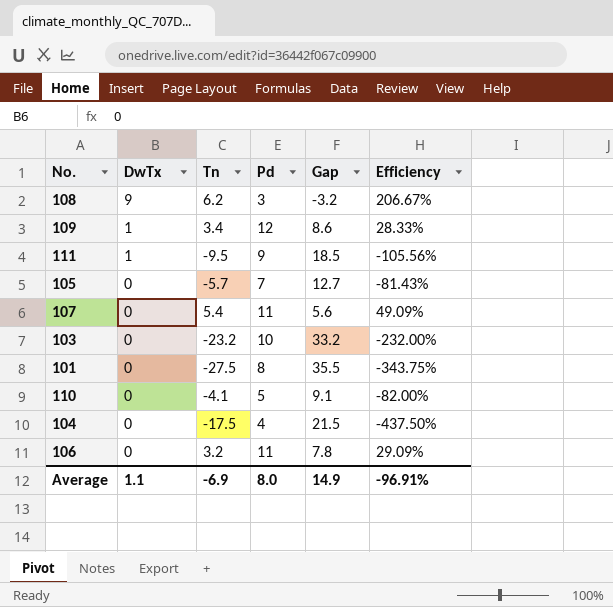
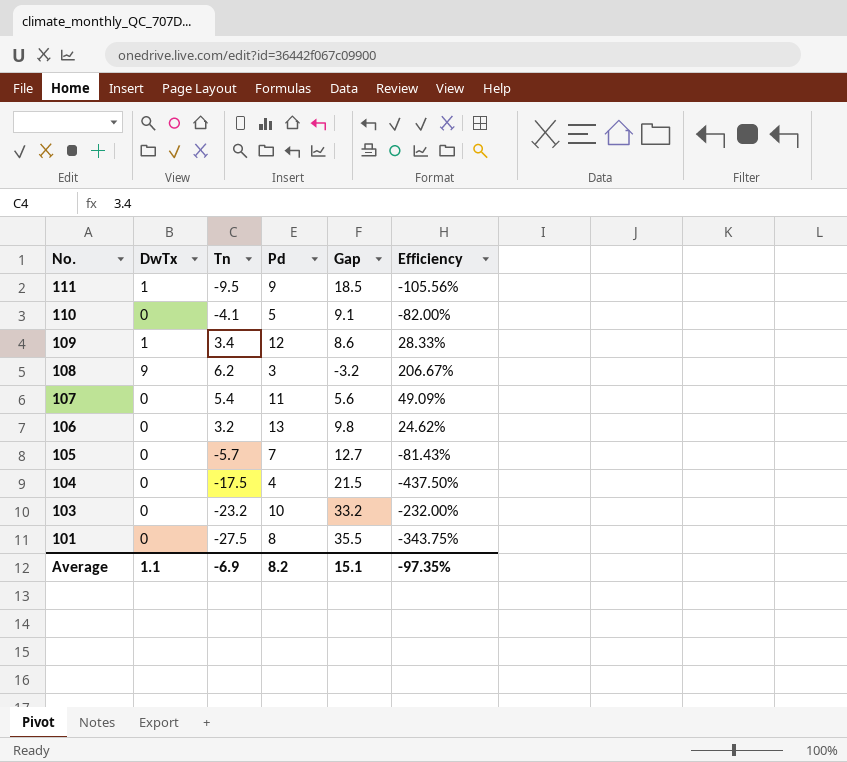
row order: DwTx descending -> No. descending
106 | Pd: 11 -> 13
106 | Gap: 7.8 -> 9.8
106 | Efficiency: 29.09% -> 24.62%
Average | Pd: 8.0 -> 8.2
Average | Gap: 14.9 -> 15.1
Average | Efficiency: -96.91% -> -97.35%

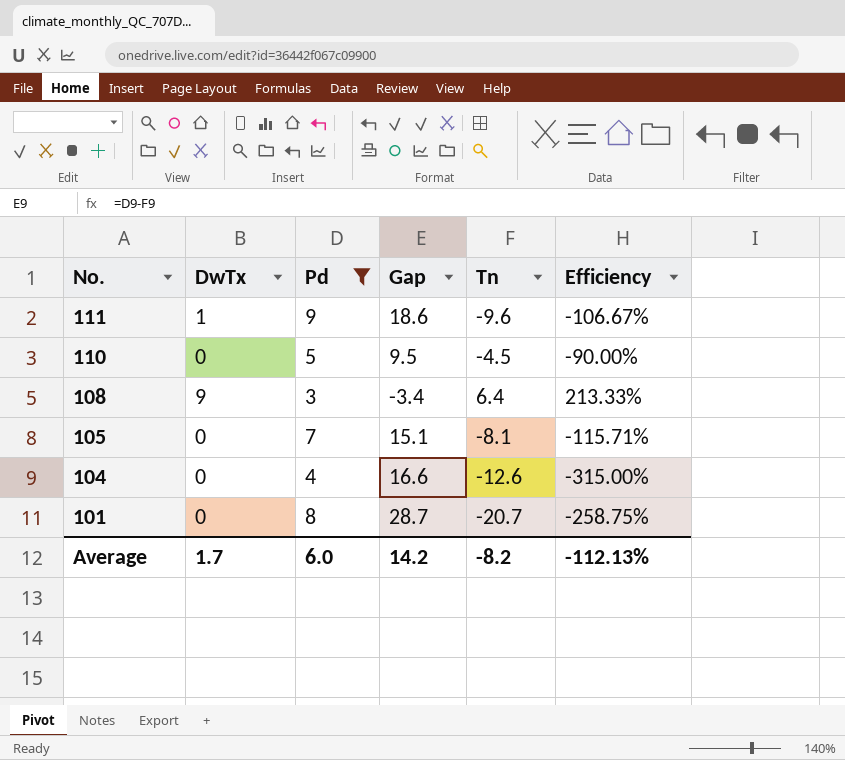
filter: none -> Pd <= 9
column Tn | position: 3 -> 5
111 | Gap: 18.5 -> 18.6
111 | Tn: -9.5 -> -9.6
111 | Efficiency: -105.56% -> -106.67%
110 | Gap: 9.1 -> 9.5
110 | Tn: -4.1 -> -4.5
110 | Efficiency: -82.00% -> -90.00%
108 | Gap: -3.2 -> -3.4
108 | Tn: 6.2 -> 6.4
108 | Efficiency: 206.67% -> 213.33%
105 | Gap: 12.7 -> 15.1
105 | Tn: -5.7 -> -8.1
105 | Efficiency: -81.43% -> -115.71%
104 | Gap: 21.5 -> 16.6
104 | Tn: -17.5 -> -12.6
104 | Efficiency: -437.50% -> -315.00%
101 | Gap: 35.5 -> 28.7
101 | Tn: -27.5 -> -20.7
101 | Efficiency: -343.75% -> -258.75%
Average | DwTx: 1.1 -> 1.7
Average | Pd: 8.2 -> 6.0
Average | Gap: 15.1 -> 14.2
Average | Tn: -6.9 -> -8.2
Average | Efficiency: -97.35% -> -112.13%

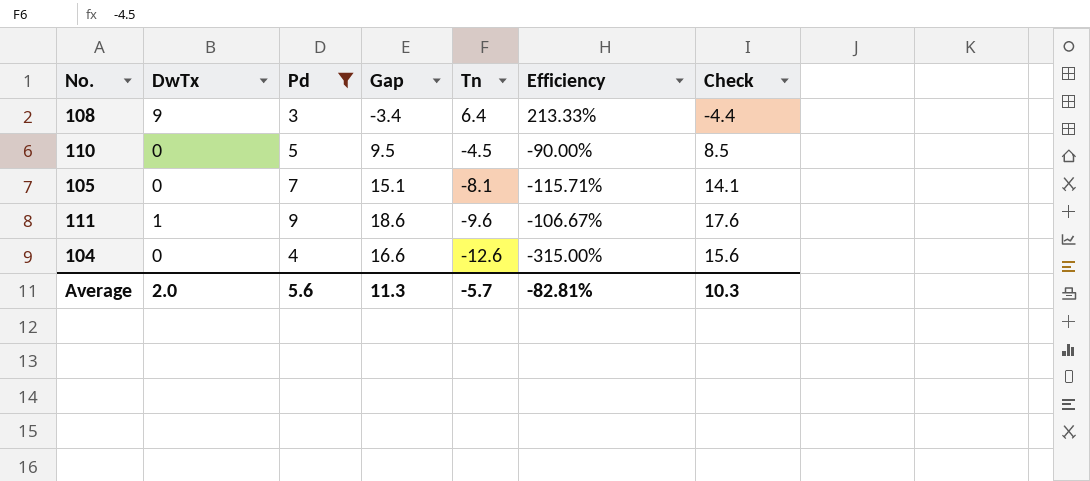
row order: No. descending -> Tn descending
column Check | formula: none -> [Gap] - 1
row 101: 0 | 8 | 28.7 | -20.7 | -258.75% -> none
Average | DwTx: 1.7 -> 2.0
Average | Pd: 6.0 -> 5.6
Average | Gap: 14.2 -> 11.3
Average | Tn: -8.2 -> -5.7
Average | Efficiency: -112.13% -> -82.81%

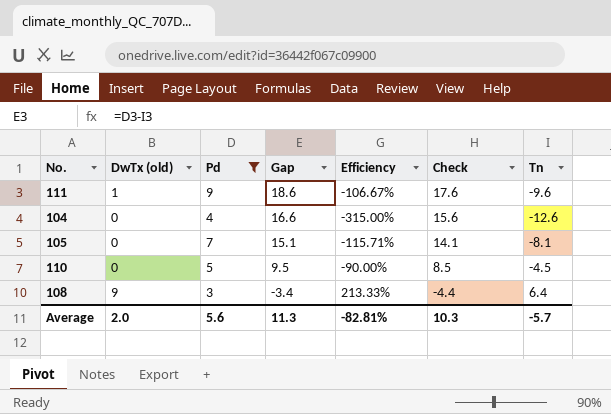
row order: Tn descending -> Gap descending
column name: DwTx -> DwTx (old)
column Tn | position: 5 -> 7

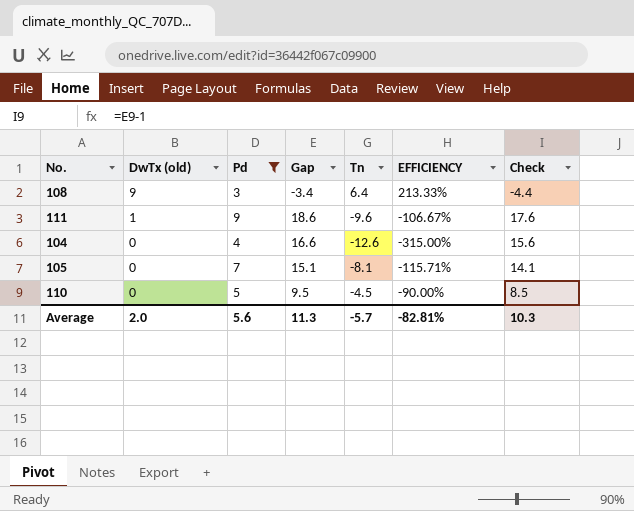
row order: Gap descending -> DwTx (old) descending
column Tn | position: 7 -> 5
column name: Efficiency -> EFFICIENCY

